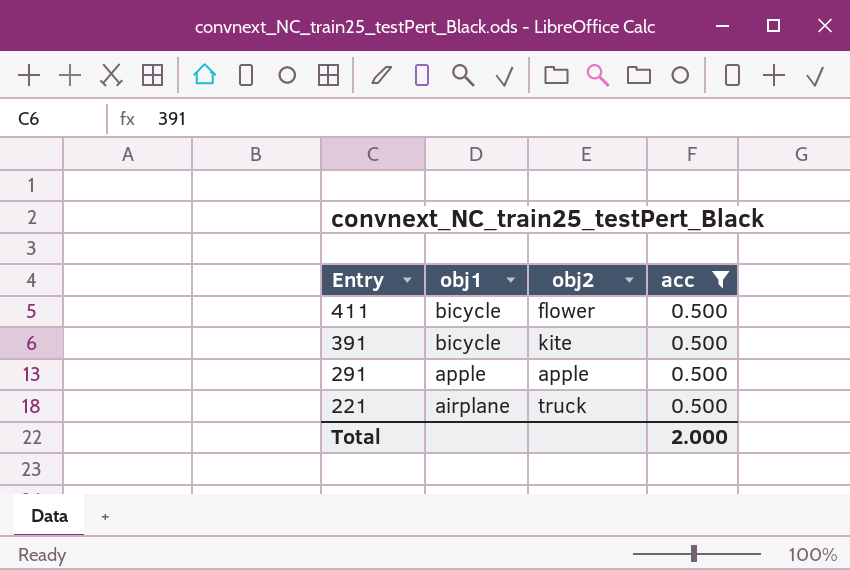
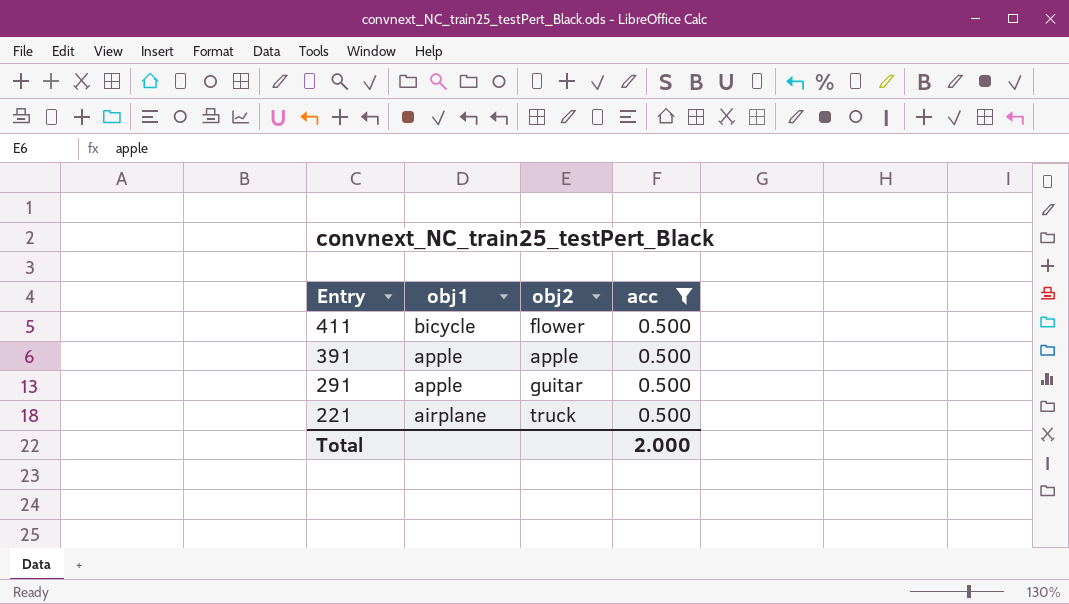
391 | obj1: bicycle -> apple
391 | obj2: kite -> apple
291 | obj2: apple -> guitar

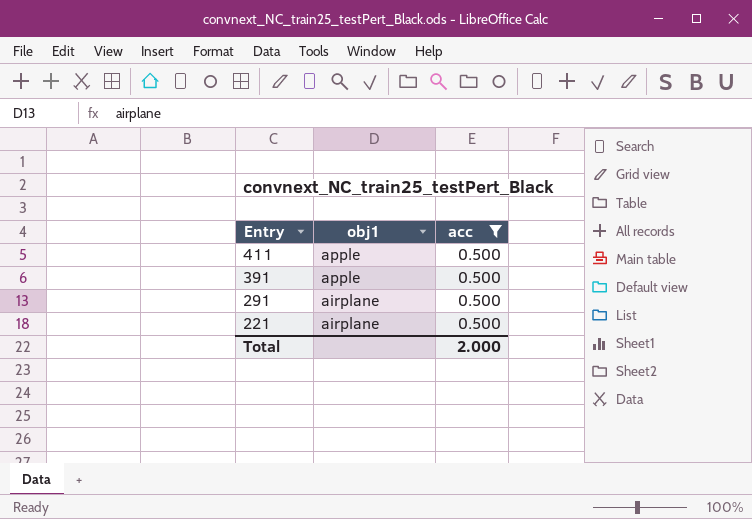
column obj2 | position: 3 -> none
411 | obj1: bicycle -> apple
291 | obj1: apple -> airplane

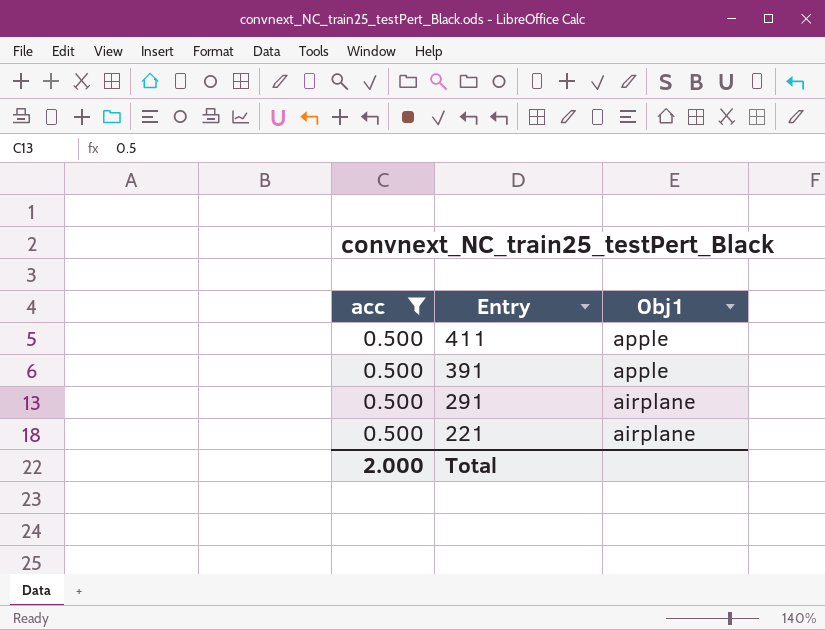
column acc | position: 3 -> 1
column name: obj1 -> Obj1

